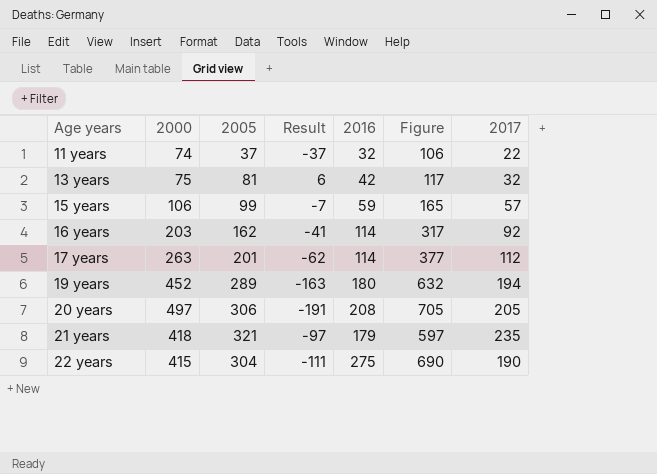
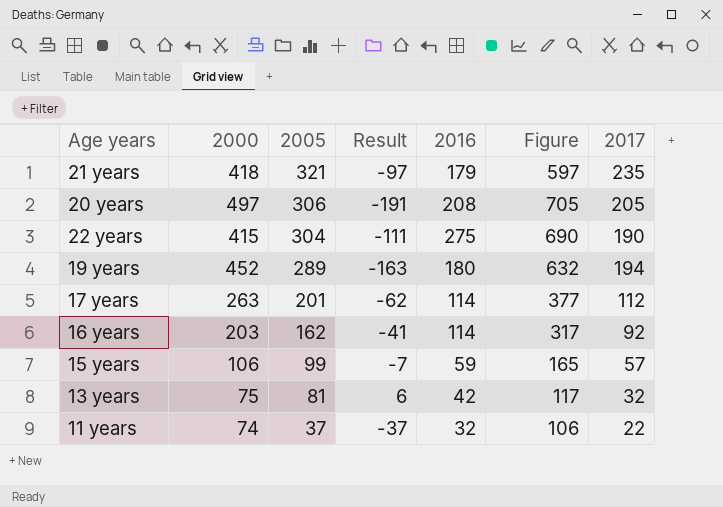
row order: Age years ascending -> 2005 descending

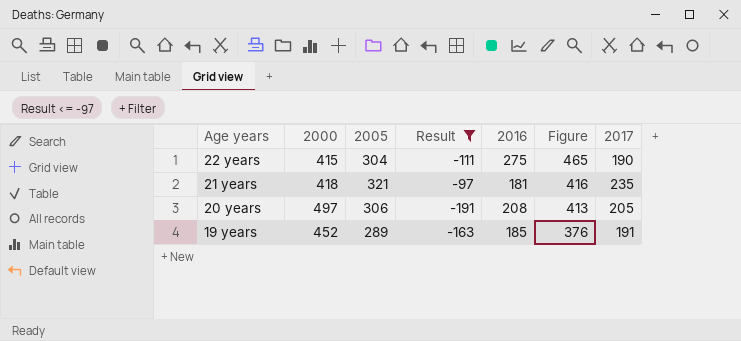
filter: none -> Result <= -97
row order: 2005 descending -> Age years descending
column Figure | formula: [2000] + [2016] -> [2016] + [2017]
21 years | 2016: 179 -> 181
19 years | 2016: 180 -> 185
19 years | 2017: 194 -> 191

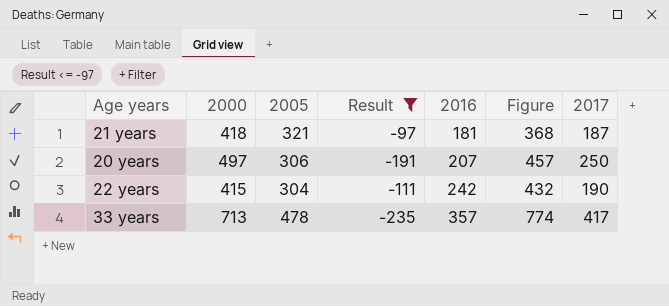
row order: Age years descending -> 2016 ascending
row 19 years: 452 | 289 | -163 | 185 | 376 | 191 -> none
21 years | Figure: 416 -> 368
21 years | 2017: 235 -> 187
20 years | 2016: 208 -> 207
20 years | Figure: 413 -> 457
20 years | 2017: 205 -> 250
22 years | 2016: 275 -> 242
22 years | Figure: 465 -> 432
row 33 years: none -> 713 | 478 | -235 | 357 | 774 | 417

